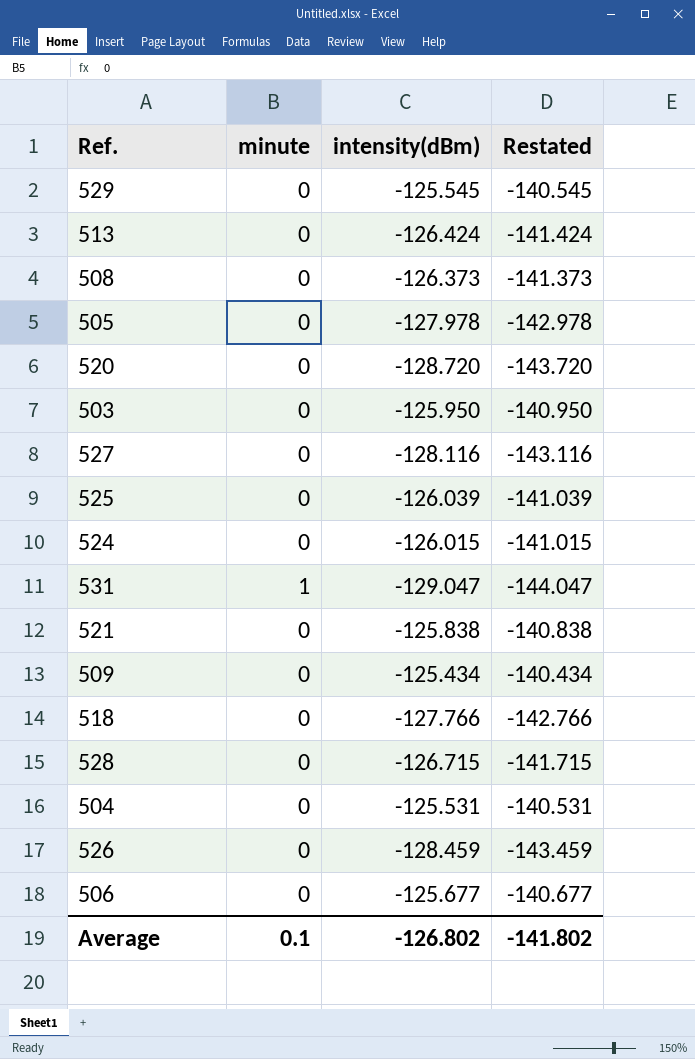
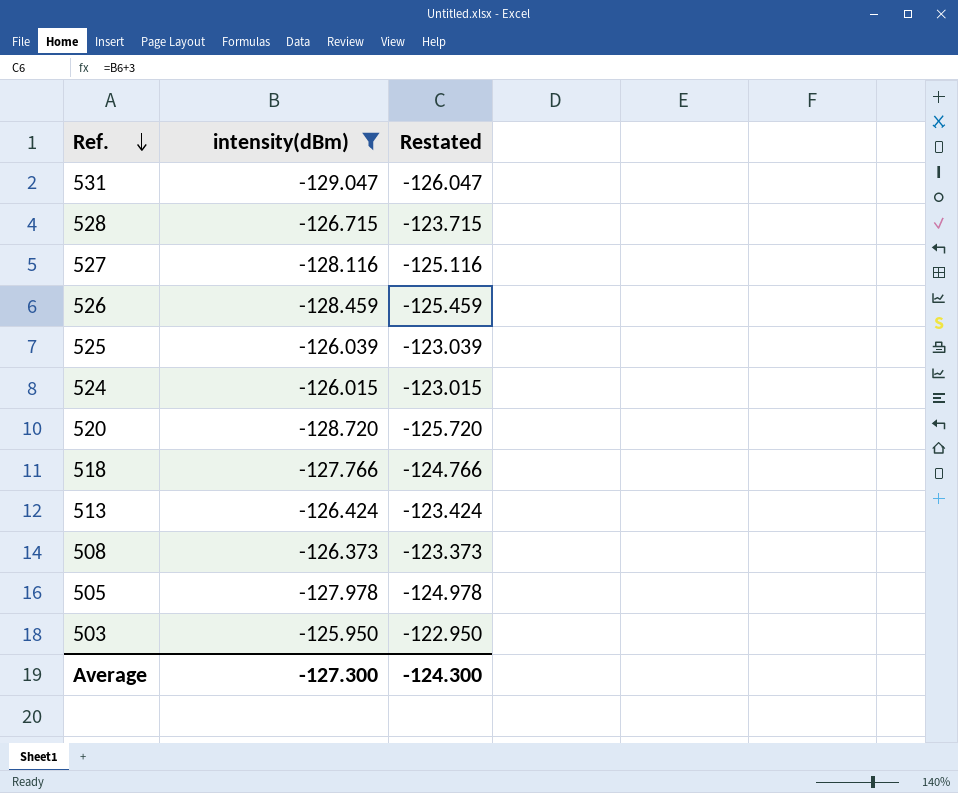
filter: none -> intensity(dBm) <= -125.950
row order: none -> Ref. descending
column minute | position: 2 -> none
column Restated | formula: [intensity(dBm)] - 15 -> [intensity(dBm)] + 3
Average | intensity(dBm): -126.802 -> -127.300
Average | Restated: -141.802 -> -124.300

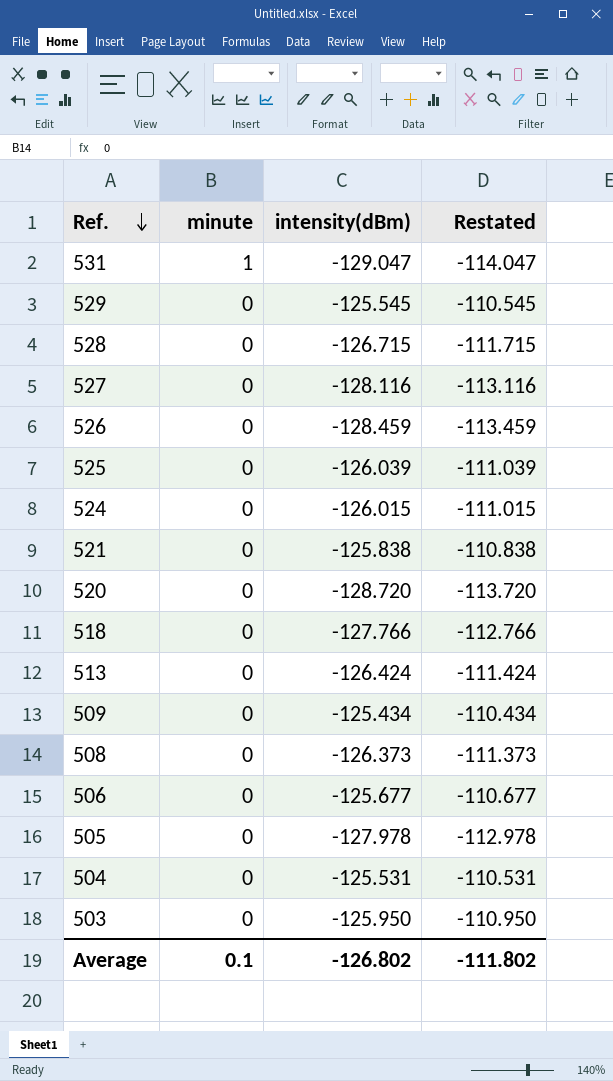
filter: intensity(dBm) <= -125.950 -> none
column minute | position: none -> 2
column Restated | formula: [intensity(dBm)] + 3 -> [intensity(dBm)] + 15
Average | intensity(dBm): -127.300 -> -126.802
Average | Restated: -124.300 -> -111.802

